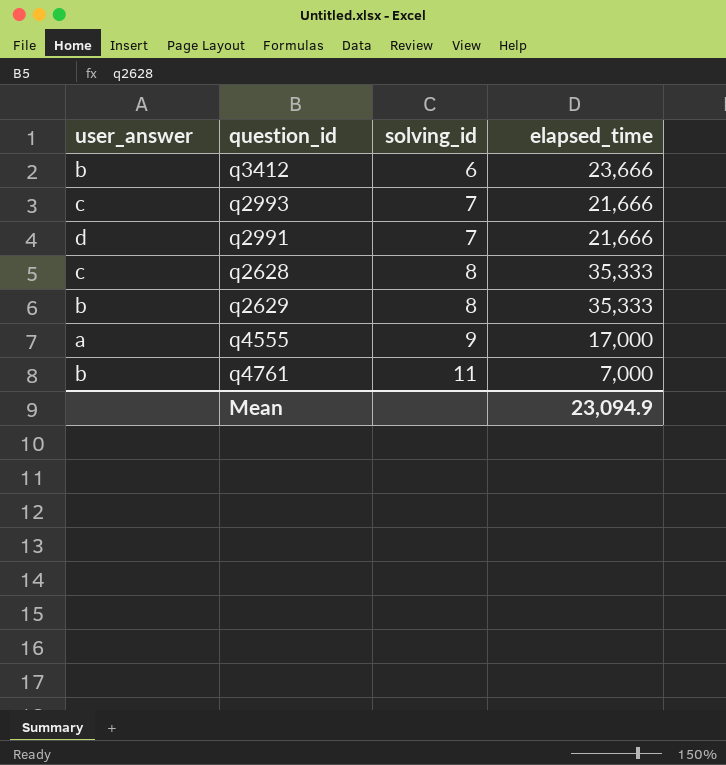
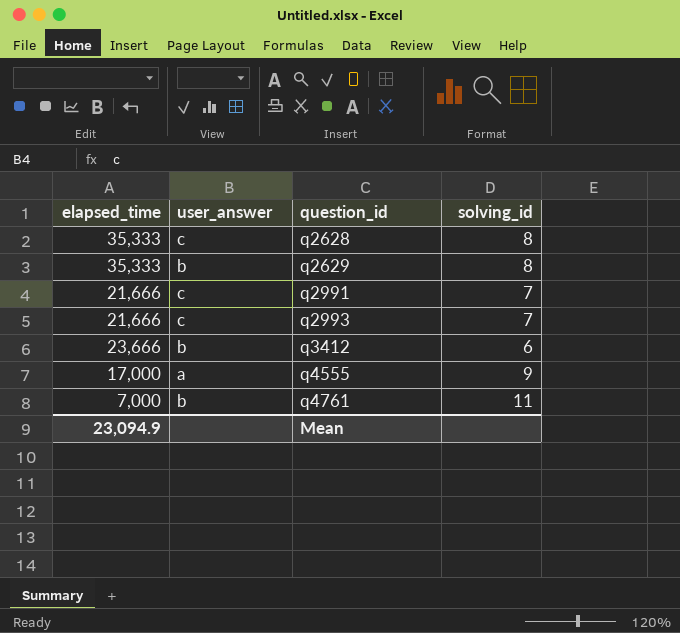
row order: solving_id ascending -> question_id ascending
column elapsed_time | position: 4 -> 1
q2991 | user_answer: d -> c

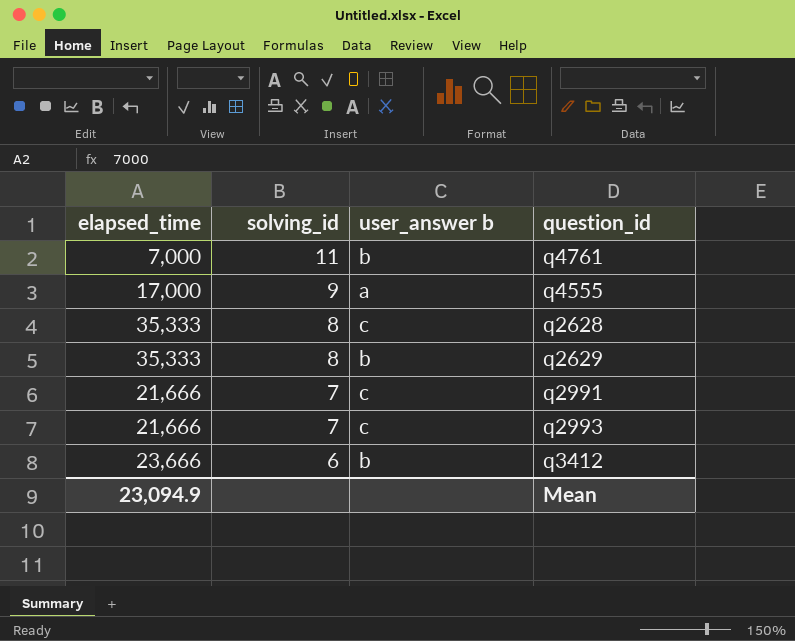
row order: question_id ascending -> solving_id descending
column solving_id | position: 4 -> 2
column name: user_answer -> user_answer b

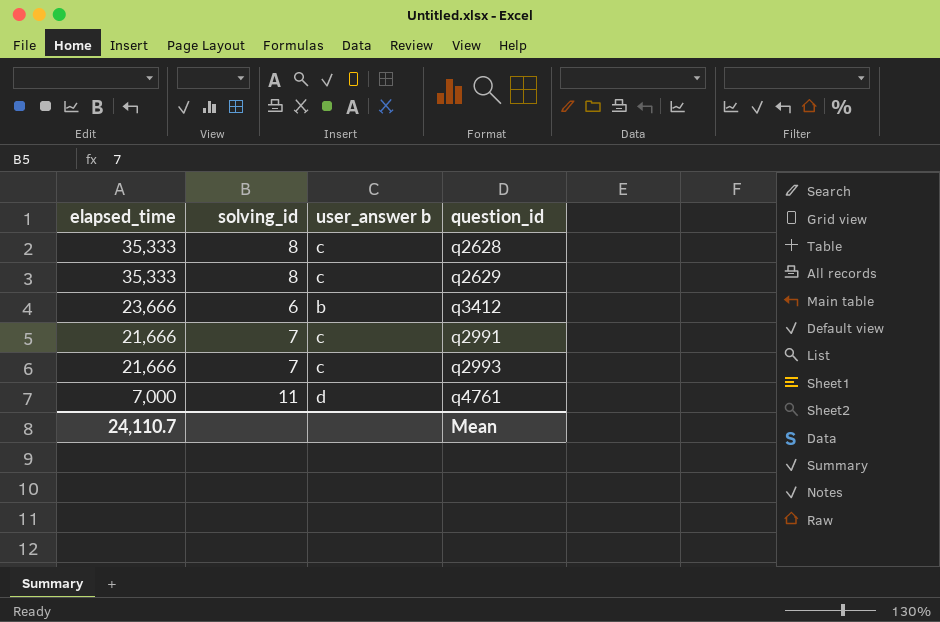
row order: solving_id descending -> elapsed_time descending
row q4555: 17,000 | 9 | a -> none
q2629 | user_answer b: b -> c
q4761 | user_answer b: b -> d
Mean | elapsed_time: 23,094.9 -> 24,110.7

